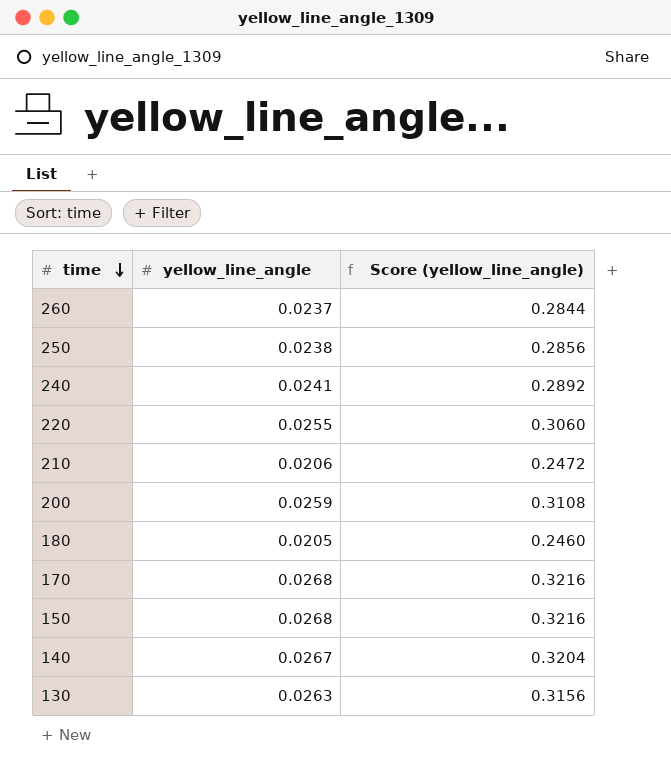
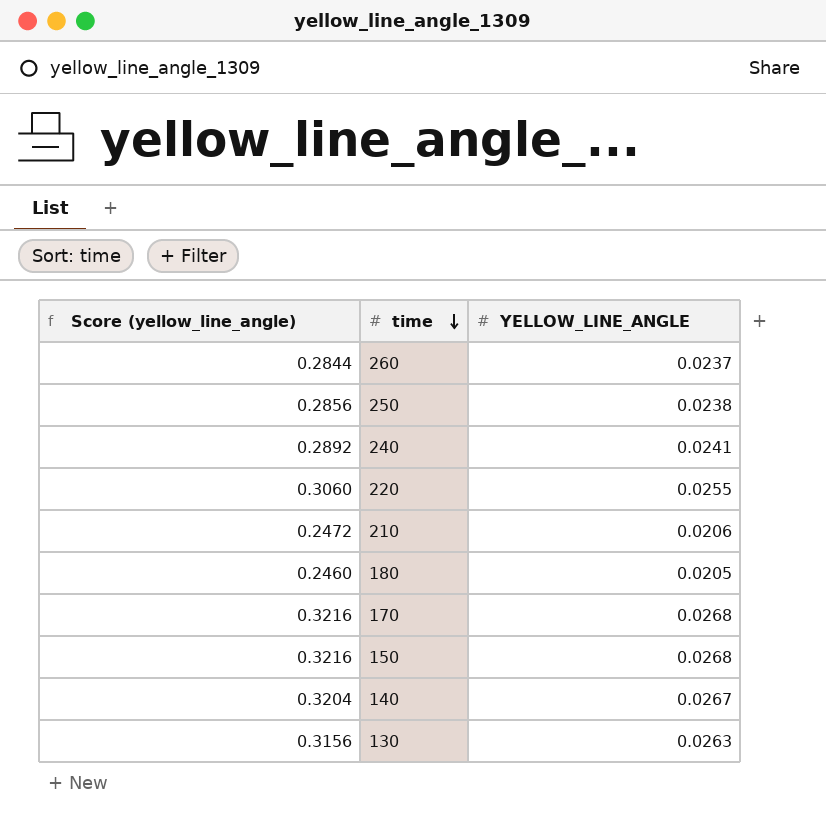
column Score (yellow_line_angle) | position: 3 -> 1
column name: yellow_line_angle -> YELLOW_LINE_ANGLE
row 200: 0.0259 | 0.3108 -> none

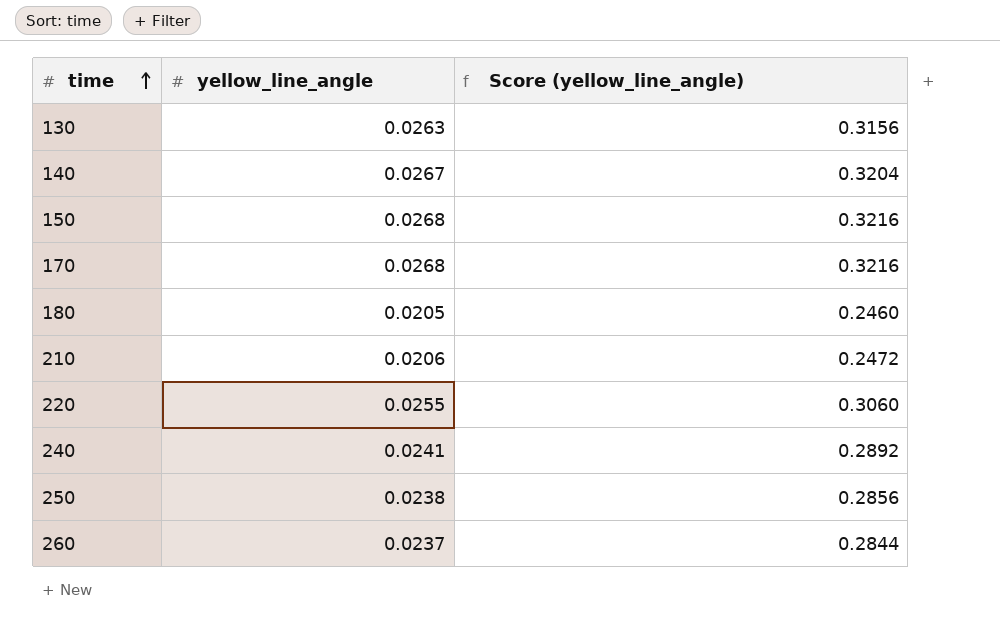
row order: time descending -> time ascending
column name: YELLOW_LINE_ANGLE -> yellow_line_angle
column Score (yellow_line_angle) | position: 1 -> 3

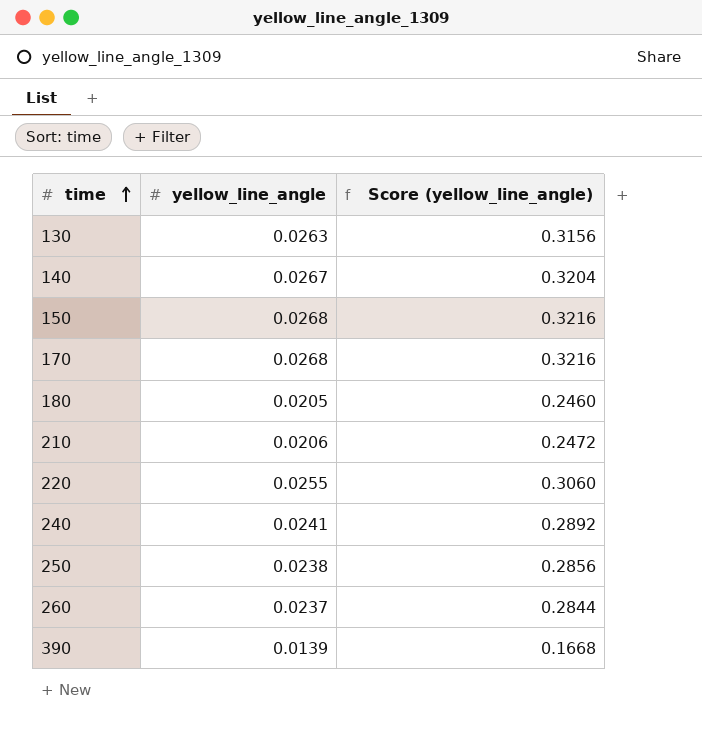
row 390: none -> 0.0139 | 0.1668

